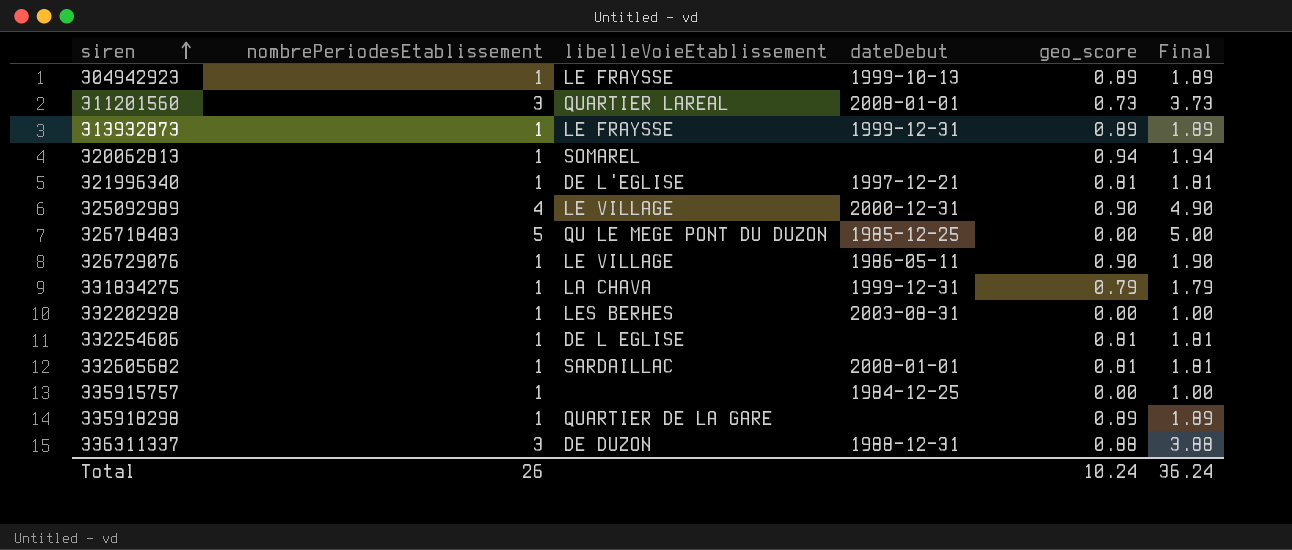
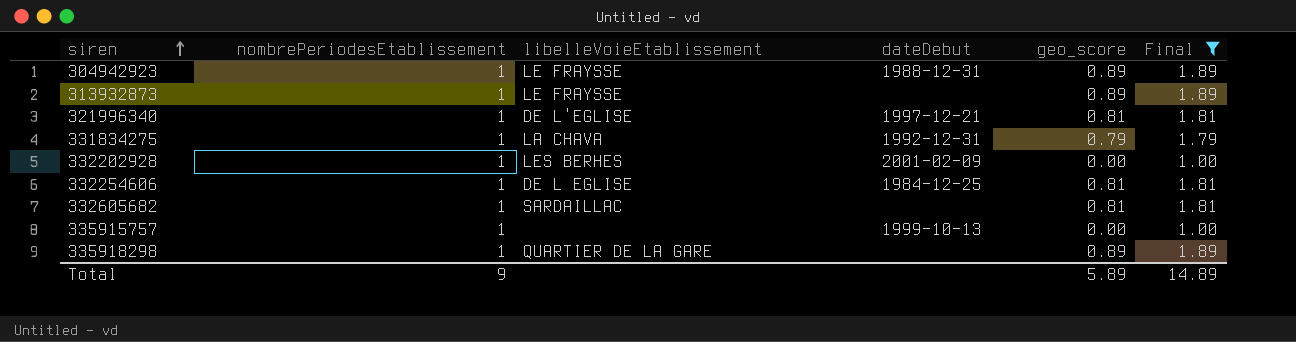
filter: none -> Final <= 1.89
304942923 | dateDebut: 1999-10-13 -> 1988-12-31
313932873 | dateDebut: 1999-12-31 -> none
331834275 | dateDebut: 1999-12-31 -> 1992-12-31
332202928 | dateDebut: 2003-08-31 -> 2001-02-09
332254606 | dateDebut: none -> 1984-12-25
332605682 | dateDebut: 2008-01-01 -> none
335915757 | dateDebut: 1984-12-25 -> 1999-10-13
Total | nombrePeriodesEtablissement: 26 -> 9
Total | geo_score: 10.24 -> 5.89
Total | Final: 36.24 -> 14.89

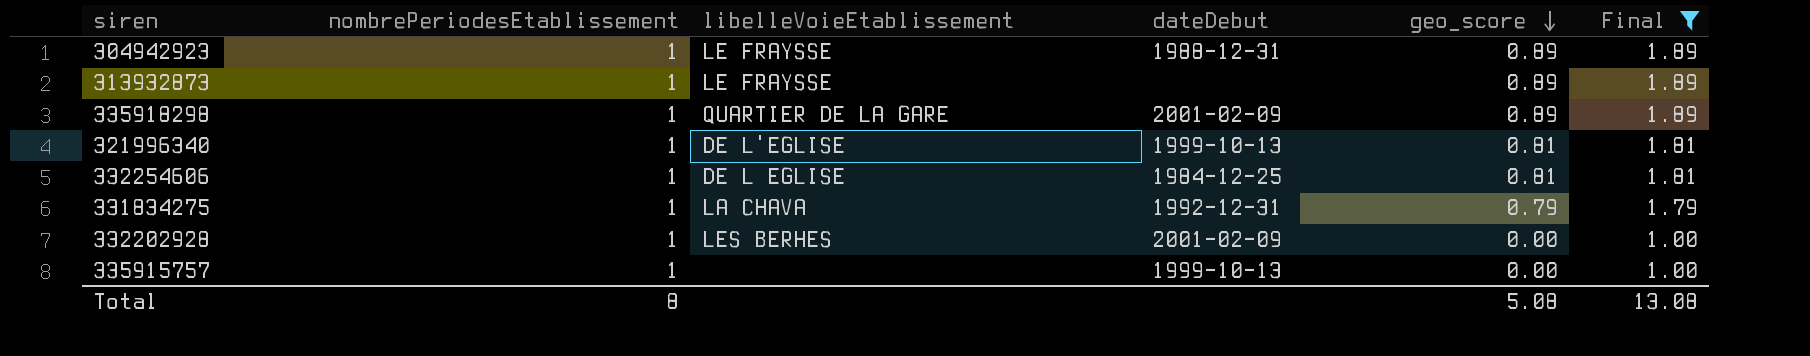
row order: siren ascending -> geo_score descending
row 332605682: 1 | SARDAILLAC | none | 0.81 | 1.81 -> none
335918298 | dateDebut: none -> 2001-02-09
321996340 | dateDebut: 1997-12-21 -> 1999-10-13
Total | nombrePeriodesEtablissement: 9 -> 8
Total | geo_score: 5.89 -> 5.08
Total | Final: 14.89 -> 13.08

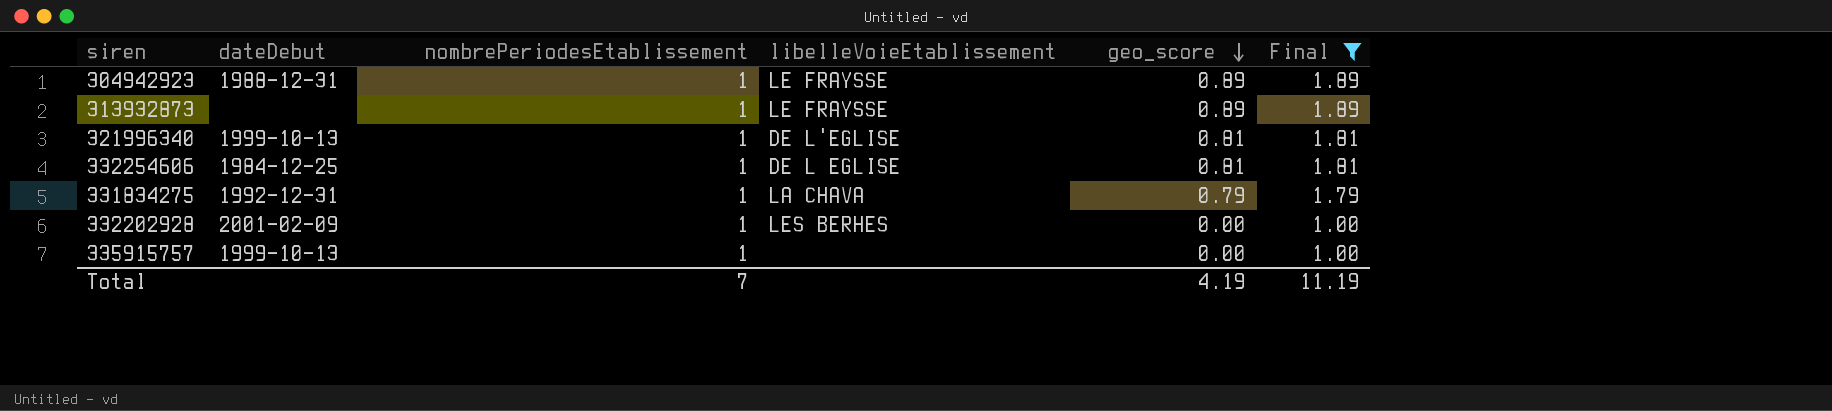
column dateDebut | position: 4 -> 2
row 335918298: 1 | QUARTIER DE LA GARE | 2001-02-09 | 0.89 | 1.89 -> none
Total | nombrePeriodesEtablissement: 8 -> 7
Total | geo_score: 5.08 -> 4.19
Total | Final: 13.08 -> 11.19

